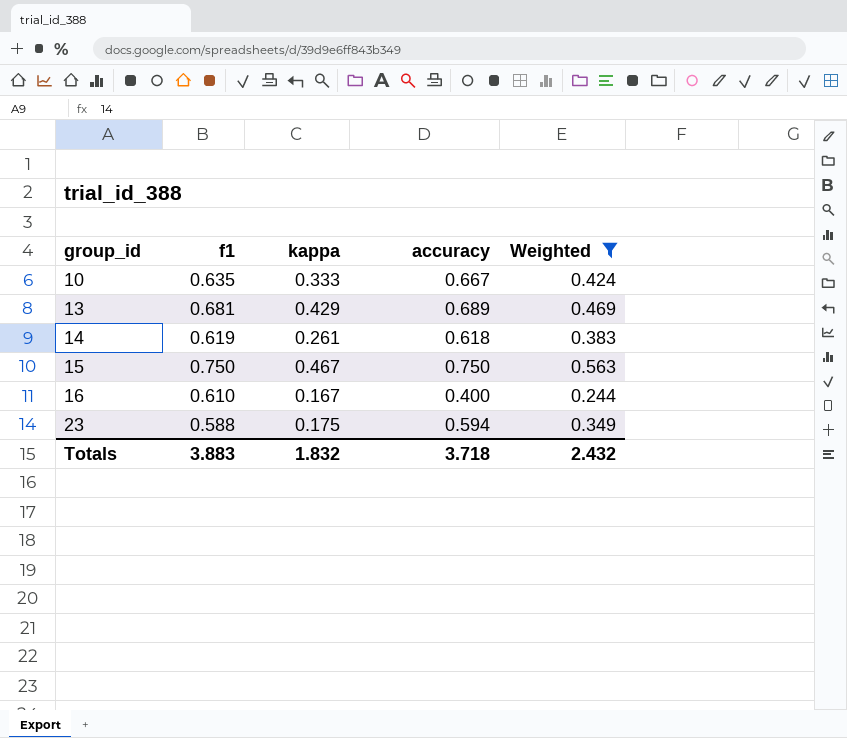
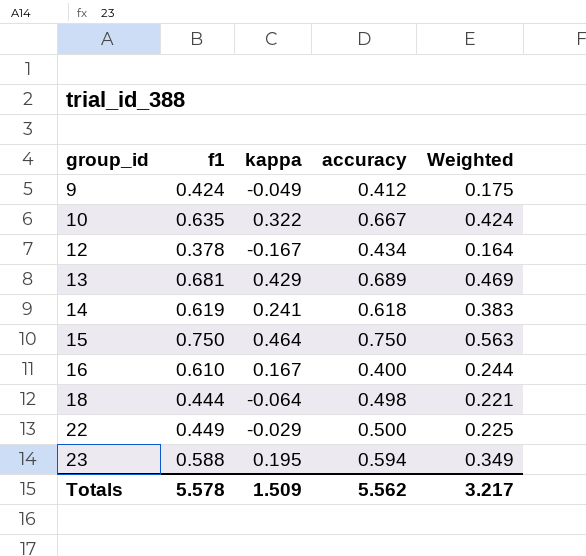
filter: Weighted >= 0.244 -> none
10 | kappa: 0.333 -> 0.322
14 | kappa: 0.261 -> 0.241
15 | kappa: 0.467 -> 0.464
23 | kappa: 0.175 -> 0.195
Totals | f1: 3.883 -> 5.578
Totals | kappa: 1.832 -> 1.509
Totals | accuracy: 3.718 -> 5.562
Totals | Weighted: 2.432 -> 3.217

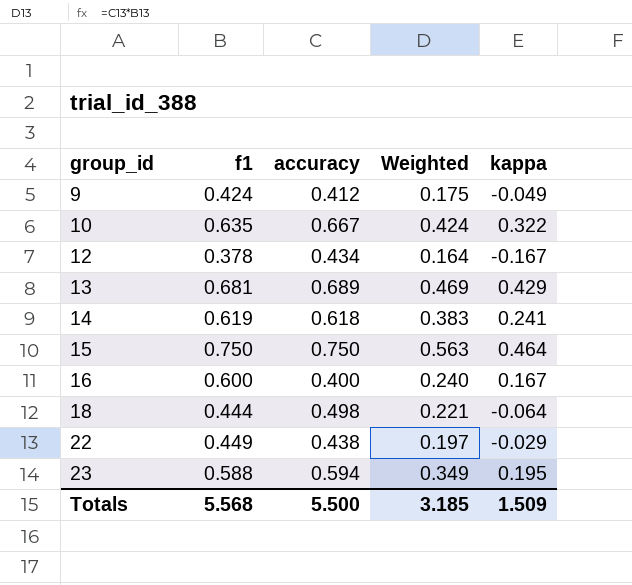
column kappa | position: 3 -> 5
16 | f1: 0.610 -> 0.600
16 | Weighted: 0.244 -> 0.240
22 | accuracy: 0.500 -> 0.438
22 | Weighted: 0.225 -> 0.197
Totals | f1: 5.578 -> 5.568
Totals | accuracy: 5.562 -> 5.500
Totals | Weighted: 3.217 -> 3.185

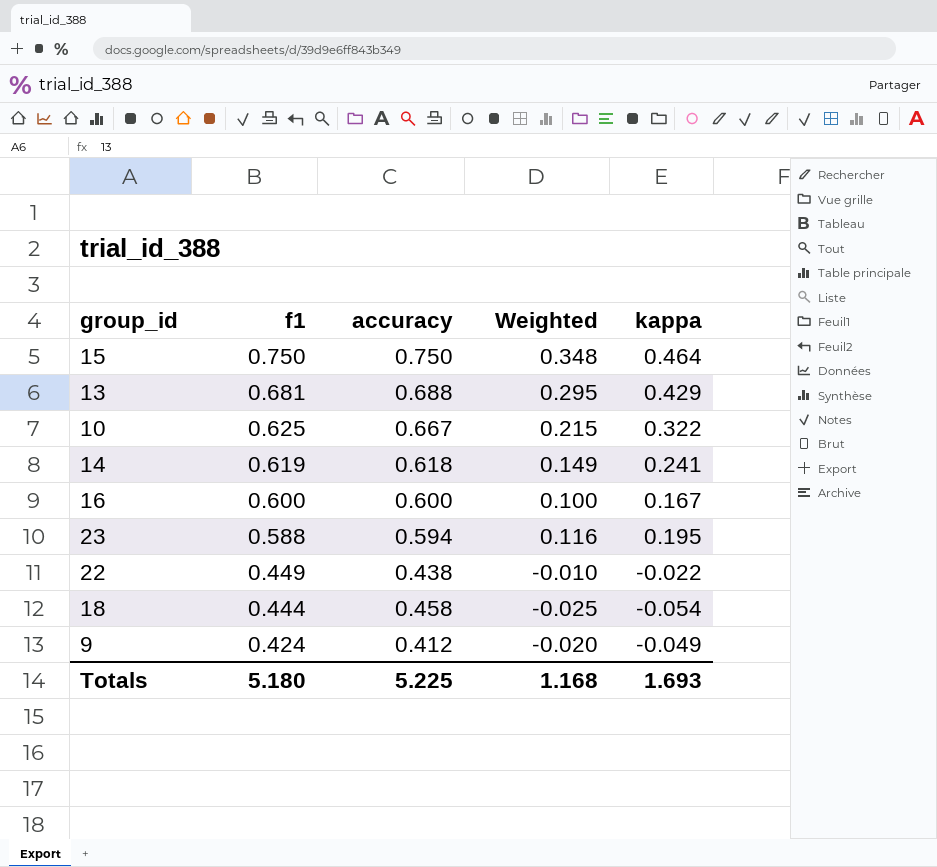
row order: group_id ascending -> f1 descending
column Weighted | formula: [f1] * [accuracy] -> [accuracy] * [kappa]
row 12: 0.378 | 0.434 | 0.164 | -0.167 -> none
13 | accuracy: 0.689 -> 0.688
10 | f1: 0.635 -> 0.625
16 | accuracy: 0.400 -> 0.600
22 | kappa: -0.029 -> -0.022
18 | accuracy: 0.498 -> 0.458
18 | kappa: -0.064 -> -0.054
Totals | f1: 5.568 -> 5.180
Totals | accuracy: 5.500 -> 5.225
Totals | Weighted: 3.185 -> 1.168
Totals | kappa: 1.509 -> 1.693

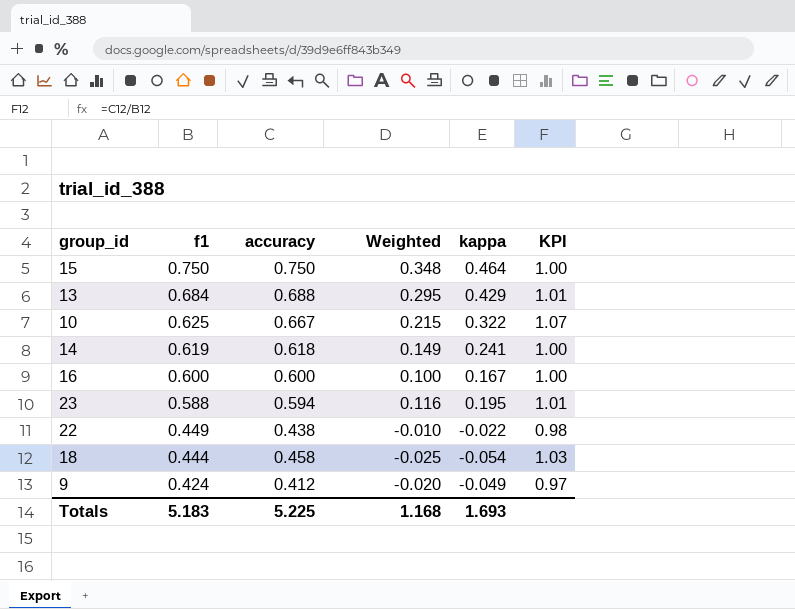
column KPI | formula: none -> [accuracy] / [f1]
13 | f1: 0.681 -> 0.684
Totals | f1: 5.180 -> 5.183

